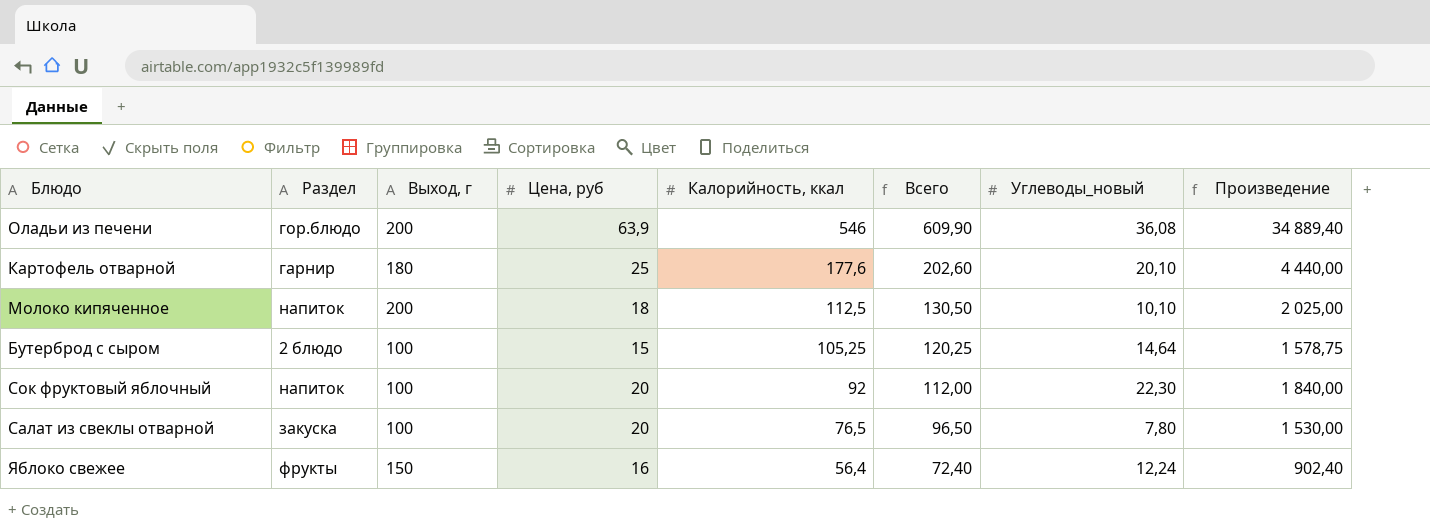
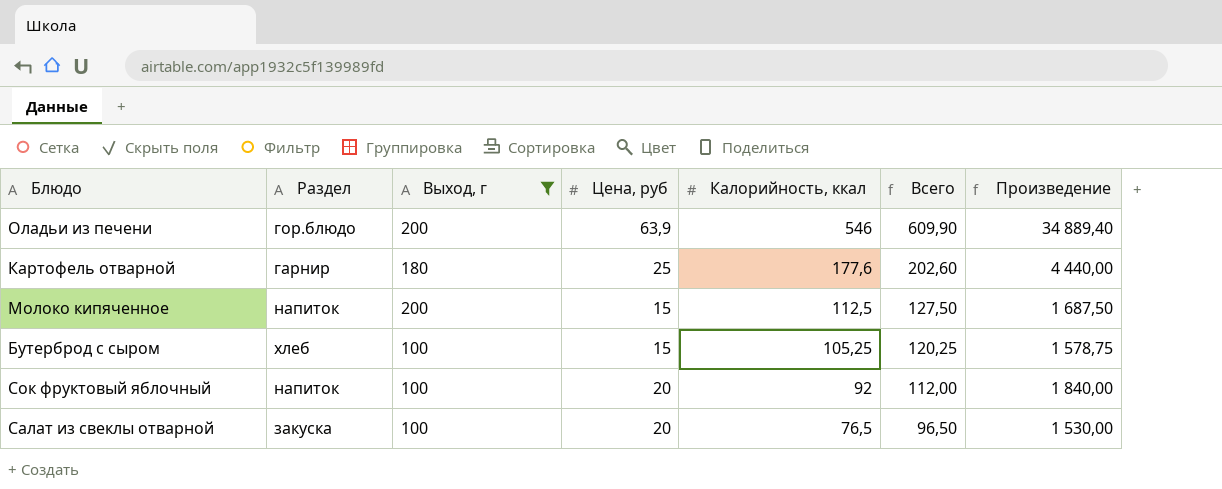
filter: none -> Выход, г != 150
column Углеводы_новый | position: 7 -> none
Молоко кипяченное | Цена, руб: 18 -> 15
Молоко кипяченное | Всего: 130,50 -> 127,50
Молоко кипяченное | Произведение: 2 025,00 -> 1 687,50
Бутерброд с сыром | Раздел: 2 блюдо -> хлеб

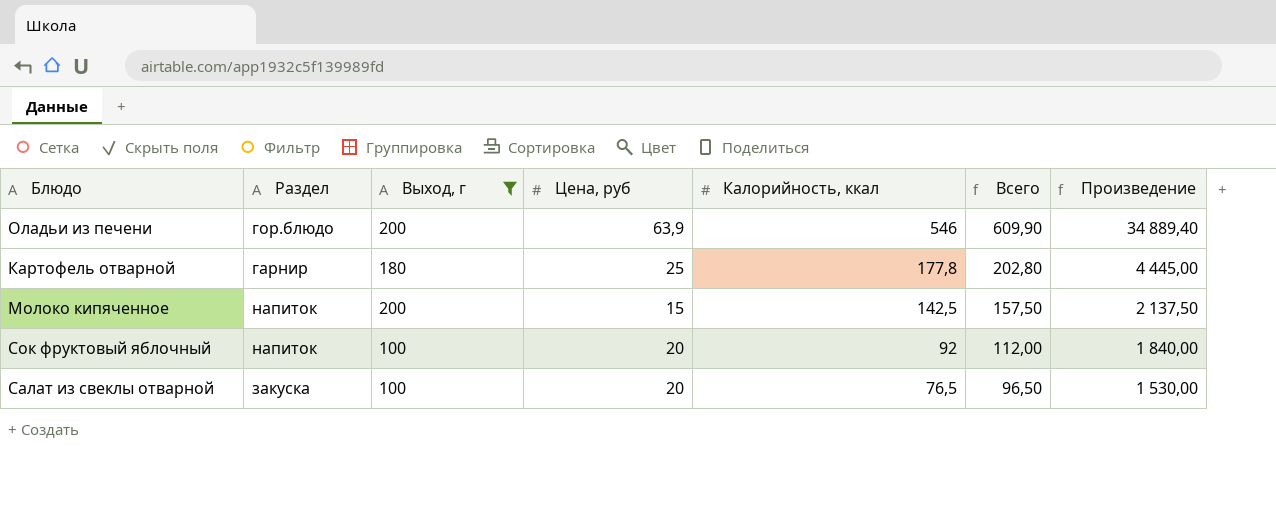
row Бутерброд с сыром: хлеб | 100 | 15 | 105,25 | 120,25 | 1 578,75 -> none
Картофель отварной | Калорийность, ккал: 177,6 -> 177,8
Картофель отварной | Всего: 202,60 -> 202,80
Картофель отварной | Произведение: 4 440,00 -> 4 445,00
Молоко кипяченное | Калорийность, ккал: 112,5 -> 142,5
Молоко кипяченное | Всего: 127,50 -> 157,50
Молоко кипяченное | Произведение: 1 687,50 -> 2 137,50

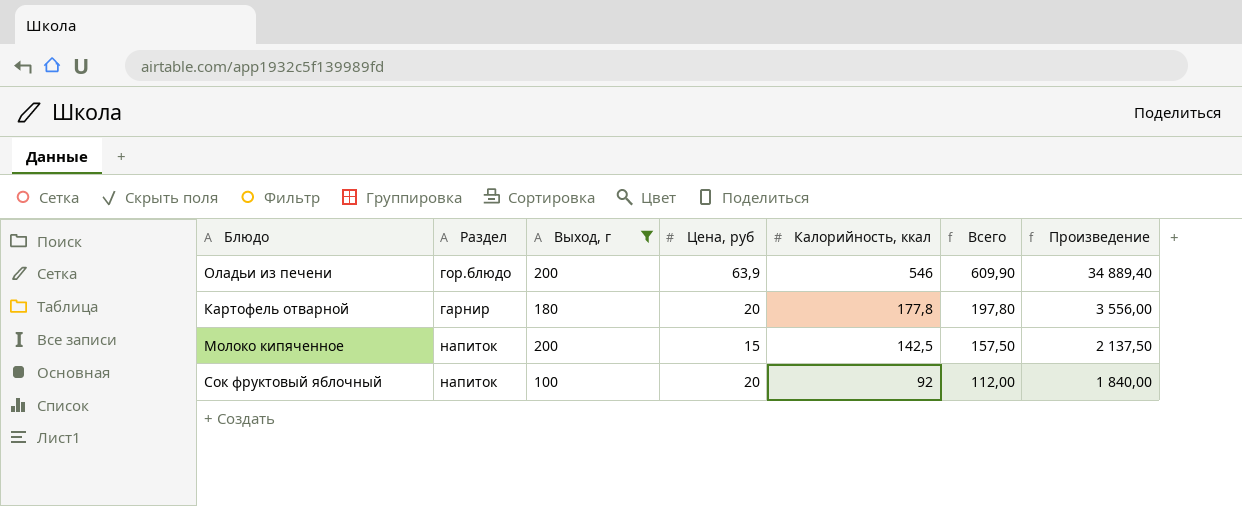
row Салат из свеклы отварной: закуска | 100 | 20 | 76,5 | 96,50 | 1 530,00 -> none
Картофель отварной | Цена, руб: 25 -> 20
Картофель отварной | Всего: 202,80 -> 197,80
Картофель отварной | Произведение: 4 445,00 -> 3 556,00

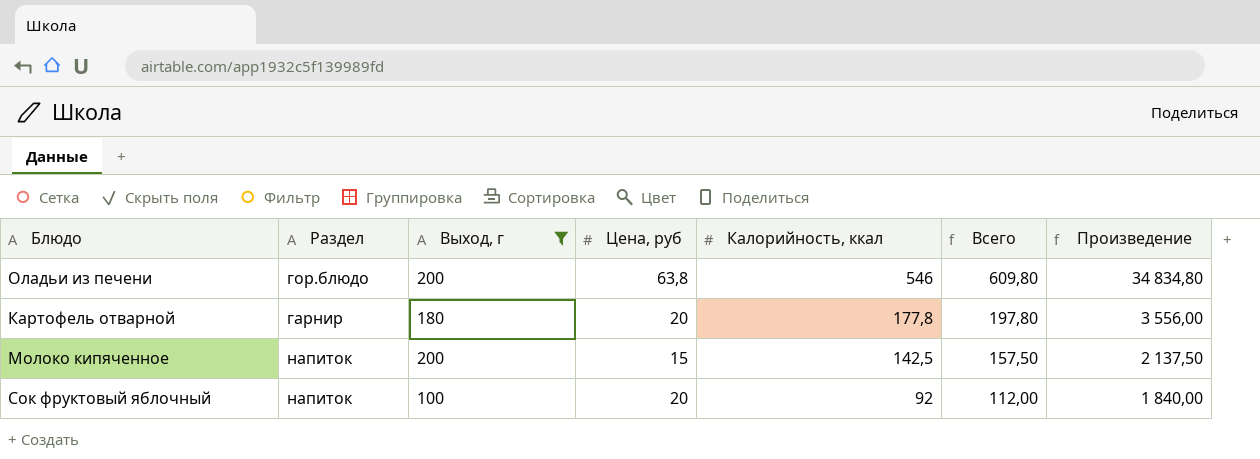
Оладьи из печени | Цена, руб: 63,9 -> 63,8
Оладьи из печени | Всего: 609,90 -> 609,80
Оладьи из печени | Произведение: 34 889,40 -> 34 834,80

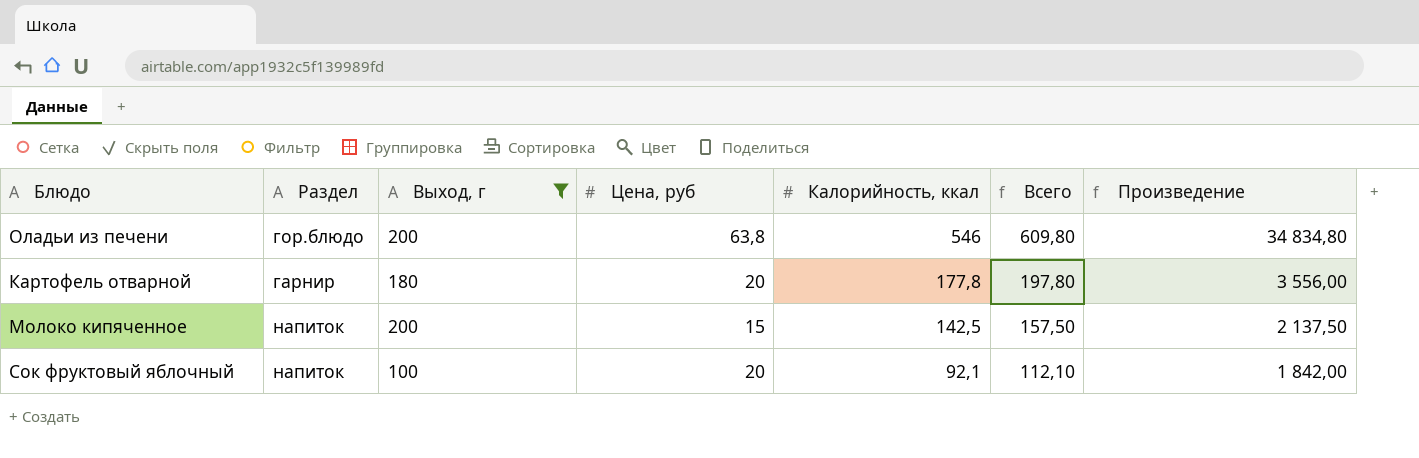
Сок фруктовый яблочный | Калорийность, ккал: 92 -> 92,1
Сок фруктовый яблочный | Всего: 112,00 -> 112,10
Сок фруктовый яблочный | Произведение: 1 840,00 -> 1 842,00

